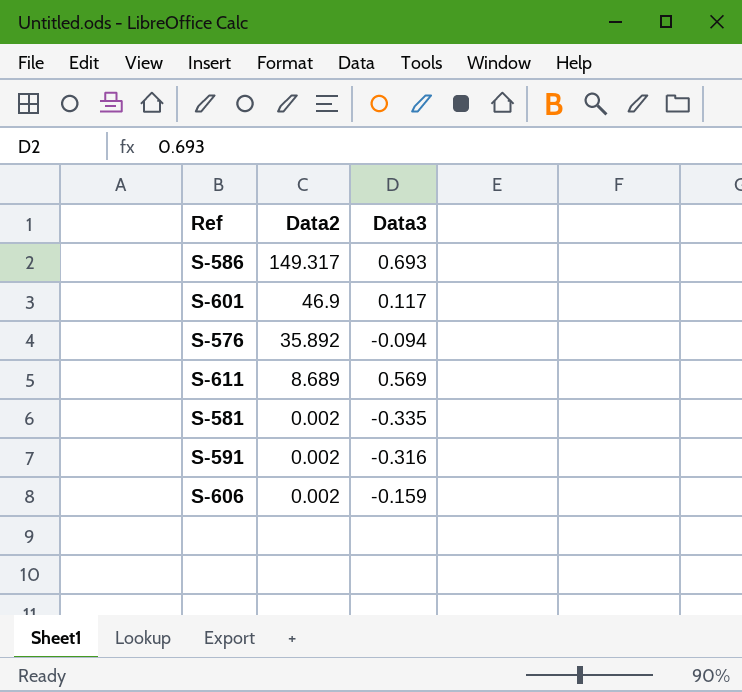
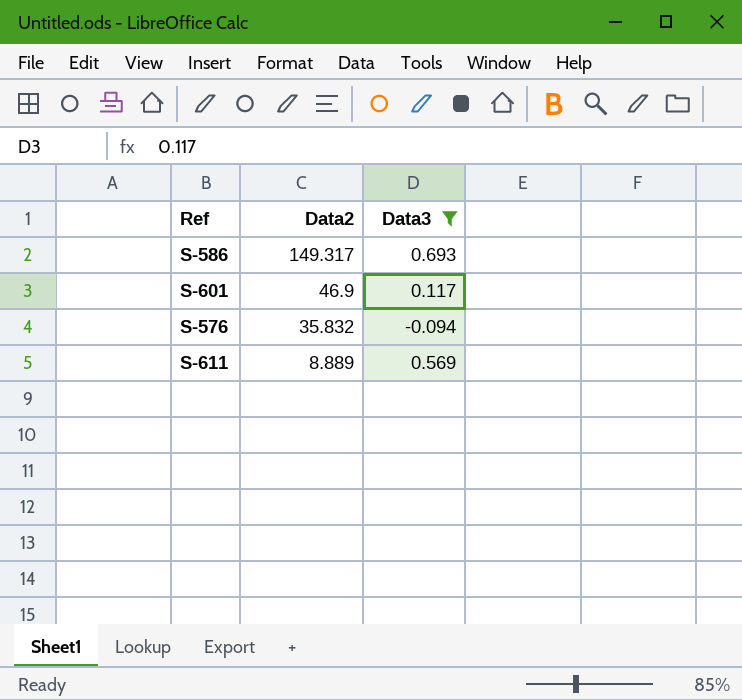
filter: none -> Data3 >= -0.094
S-576 | Data2: 35.892 -> 35.832
S-611 | Data2: 8.689 -> 8.889

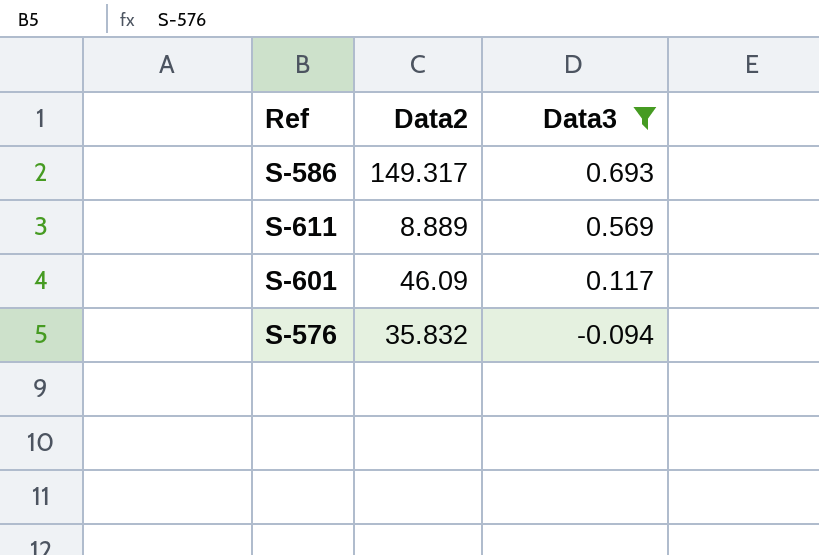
row order: Data2 descending -> Data3 descending
S-601 | Data2: 46.9 -> 46.09

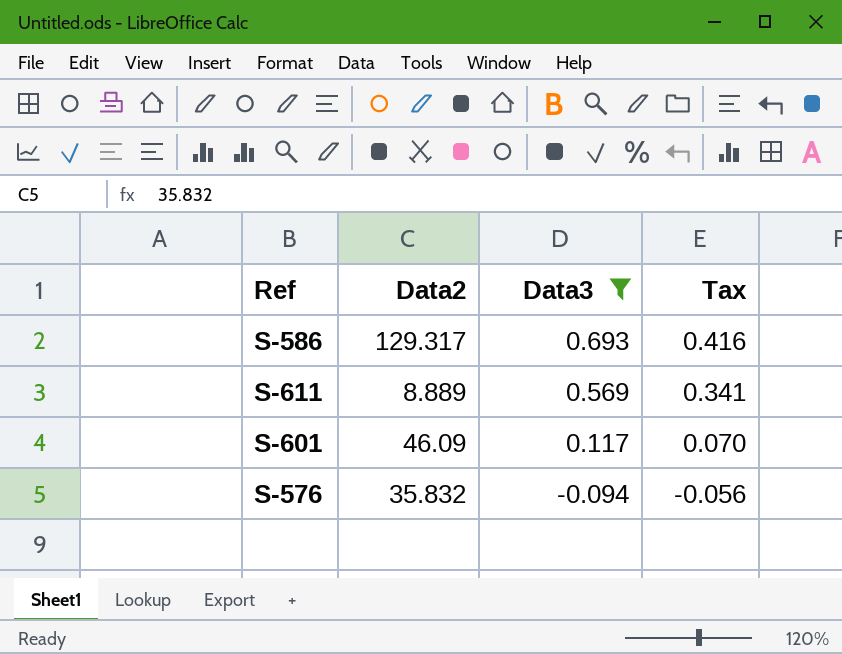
column Tax | formula: none -> [Data3] * 0.6
S-586 | Data2: 149.317 -> 129.317

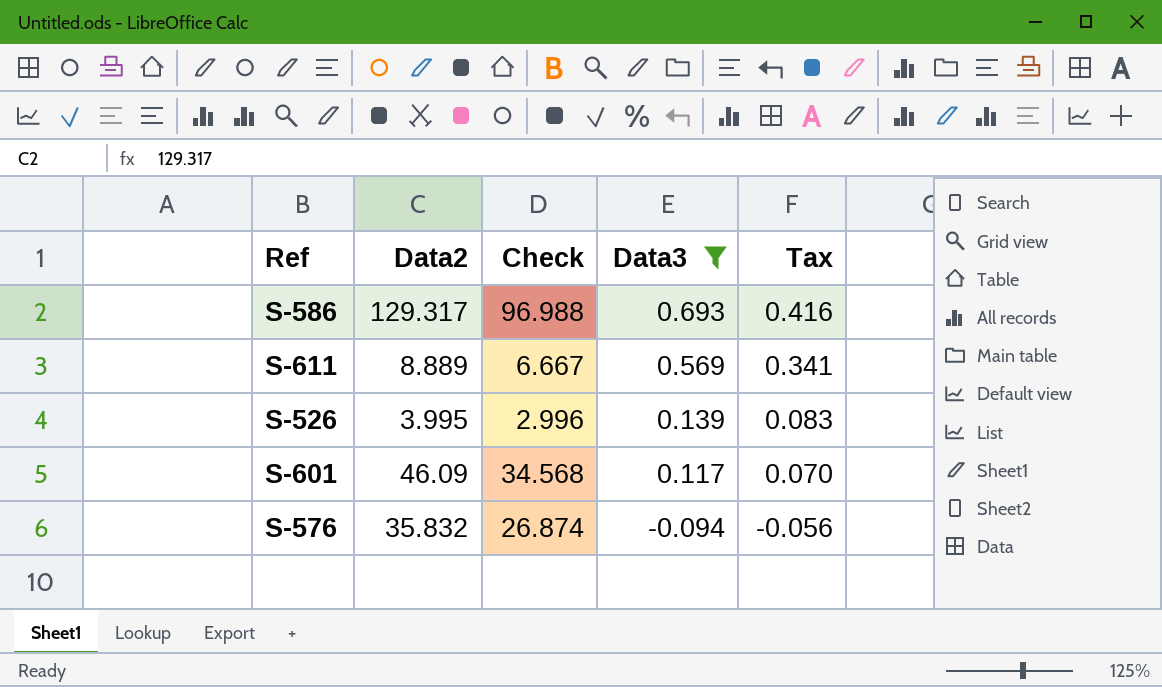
column Check | formula: none -> [Data2] * 0.75
row S-526: none -> 3.995 | 2.996 | 0.139 | 0.083

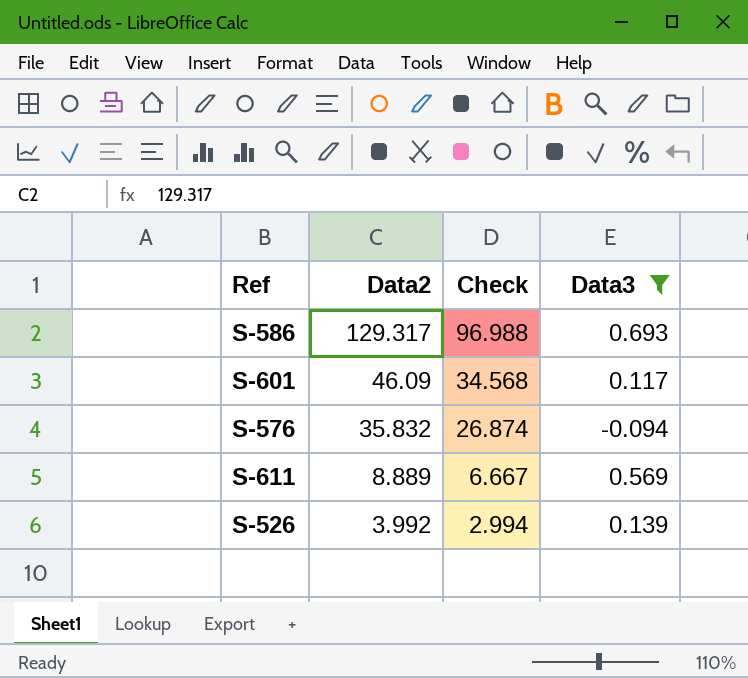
row order: Data3 descending -> Data2 descending
column Tax | formula: [Data3] * 0.6 -> none
S-526 | Data2: 3.995 -> 3.992
S-526 | Check: 2.996 -> 2.994

